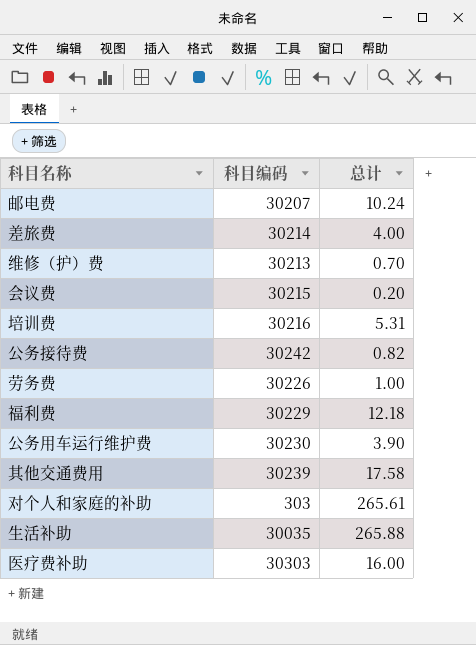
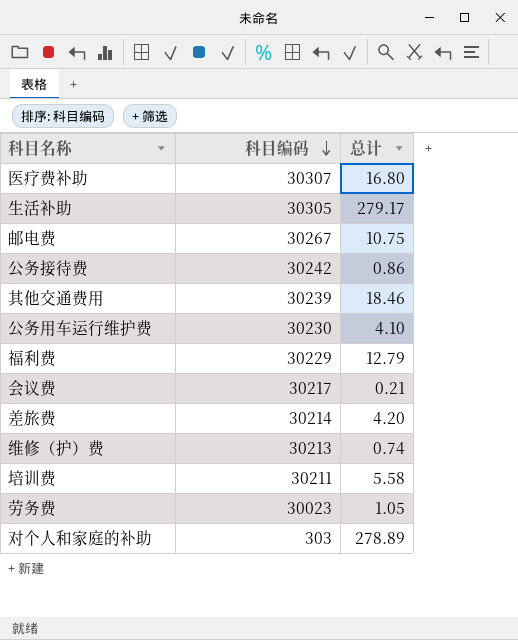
row order: none -> 科目编码 descending
医疗费补助 | 科目编码: 30303 -> 30307
医疗费补助 | 总计: 16.00 -> 16.80
生活补助 | 科目编码: 30035 -> 30305
生活补助 | 总计: 265.88 -> 279.17
邮电费 | 科目编码: 30207 -> 30267
邮电费 | 总计: 10.24 -> 10.75
公务接待费 | 总计: 0.82 -> 0.86
其他交通费用 | 总计: 17.58 -> 18.46
公务用车运行维护费 | 总计: 3.90 -> 4.10
福利费 | 总计: 12.18 -> 12.79
会议费 | 科目编码: 30215 -> 30217
会议费 | 总计: 0.20 -> 0.21
差旅费 | 总计: 4.00 -> 4.20
维修（护）费 | 总计: 0.70 -> 0.74
培训费 | 科目编码: 30216 -> 30211
培训费 | 总计: 5.31 -> 5.58
劳务费 | 科目编码: 30226 -> 30023
劳务费 | 总计: 1.00 -> 1.05
对个人和家庭的补助 | 总计: 265.61 -> 278.89

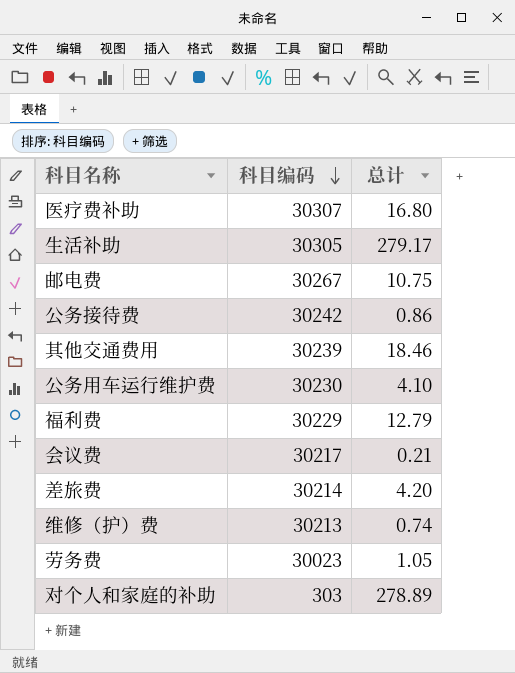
row 培训费: 30211 | 5.58 -> none

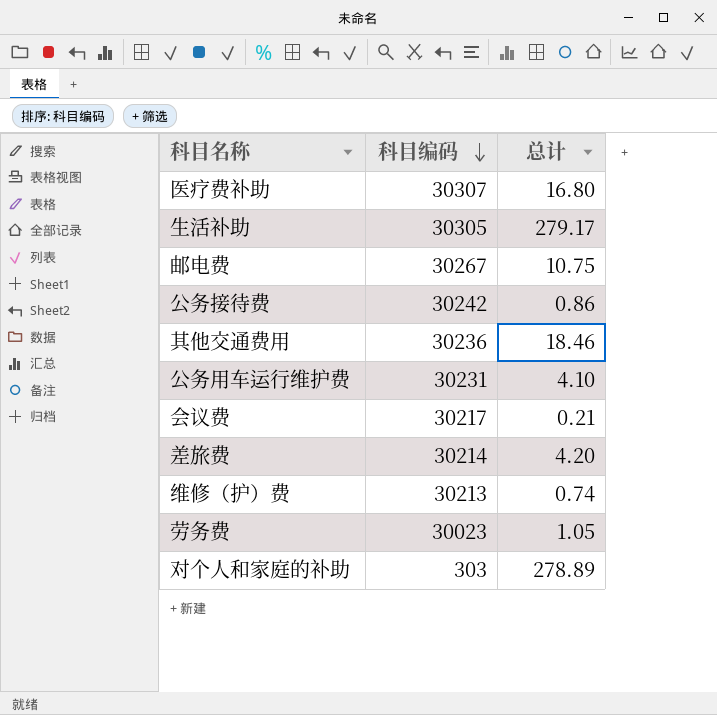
row 福利费: 30229 | 12.79 -> none
其他交通费用 | 科目编码: 30239 -> 30236
公务用车运行维护费 | 科目编码: 30230 -> 30231

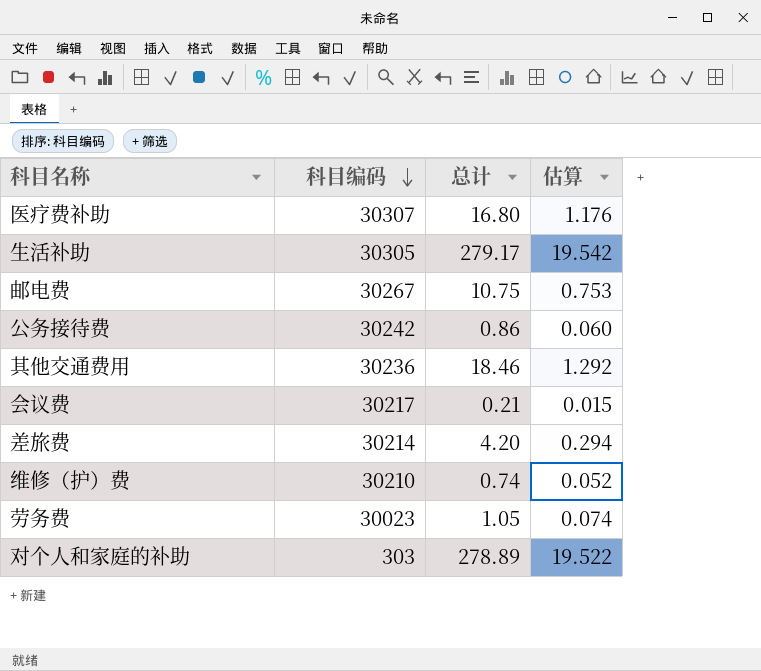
column 估算 | formula: none -> [总计] * 0.07
row 公务用车运行维护费: 30231 | 4.10 -> none
维修（护）费 | 科目编码: 30213 -> 30210

